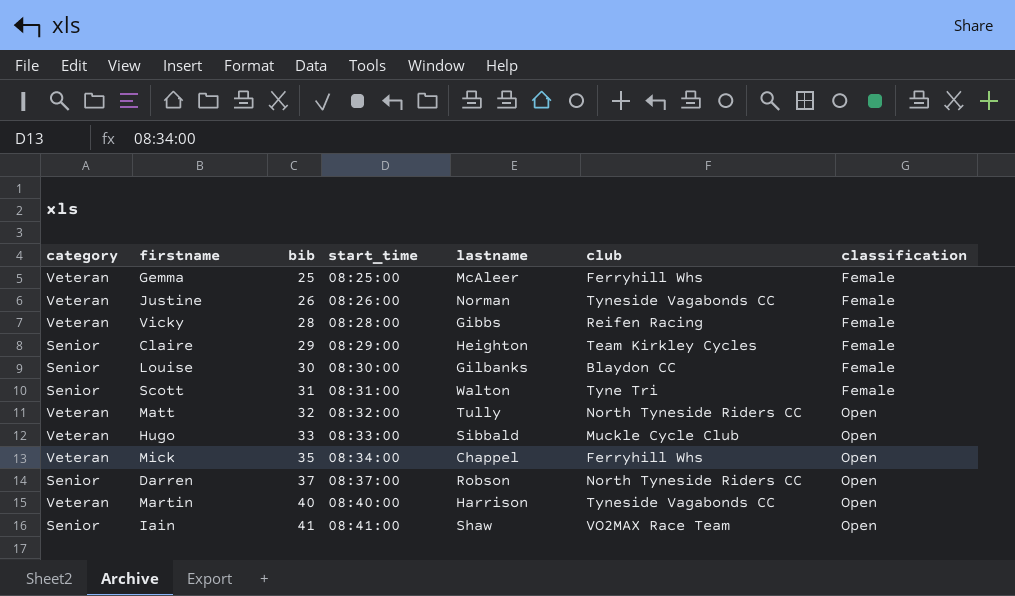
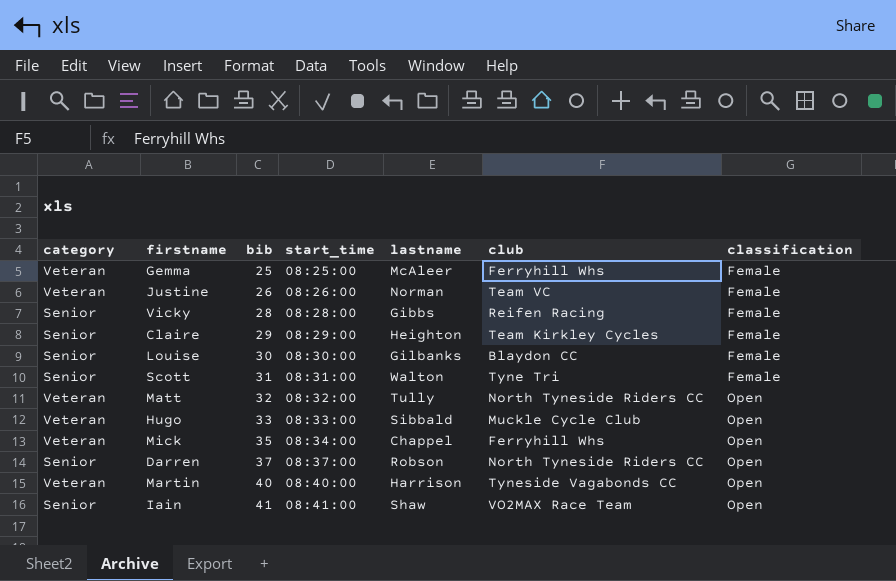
Justine | club: Tyneside Vagabonds CC -> Team VC
Vicky | category: Veteran -> Senior

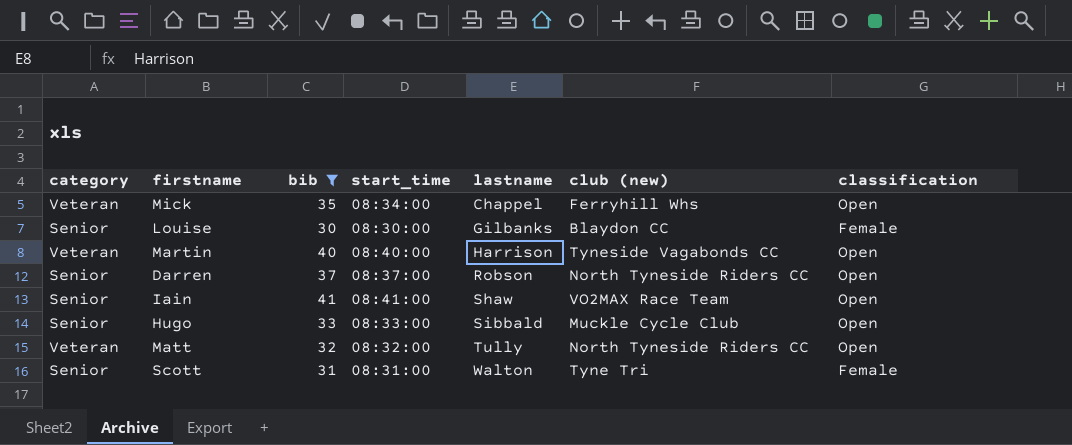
filter: none -> bib >= 30
row order: bib ascending -> lastname ascending
column name: club -> club (new)
Hugo | category: Veteran -> Senior

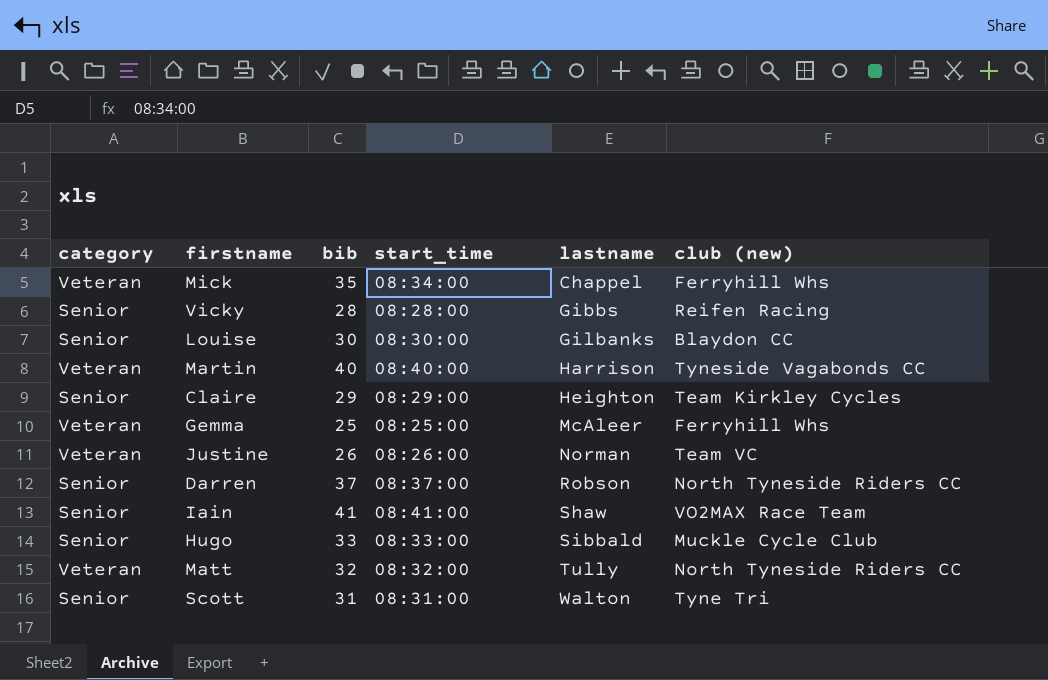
filter: bib >= 30 -> none
column classification | position: 7 -> none

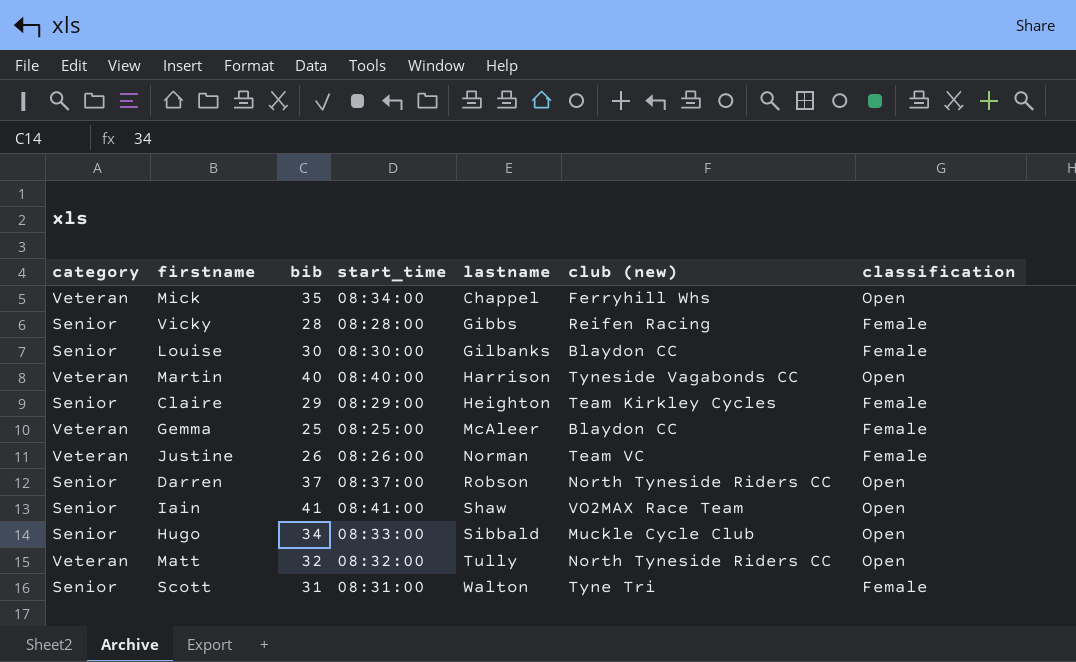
column classification | position: none -> 7
Gemma | club (new): Ferryhill Whs -> Blaydon CC
Hugo | bib: 33 -> 34

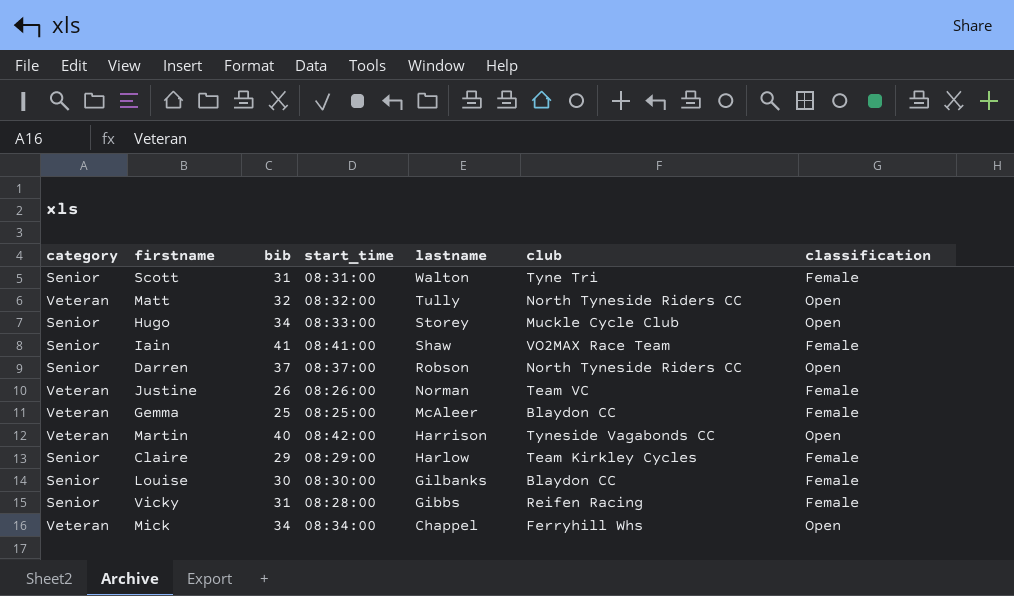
row order: lastname ascending -> lastname descending
column name: club (new) -> club
Hugo | lastname: Sibbald -> Storey
Iain | classification: Open -> Female
Martin | start_time: 08:40:00 -> 08:42:00
Claire | lastname: Heighton -> Harlow
Vicky | bib: 28 -> 31
Mick | bib: 35 -> 34

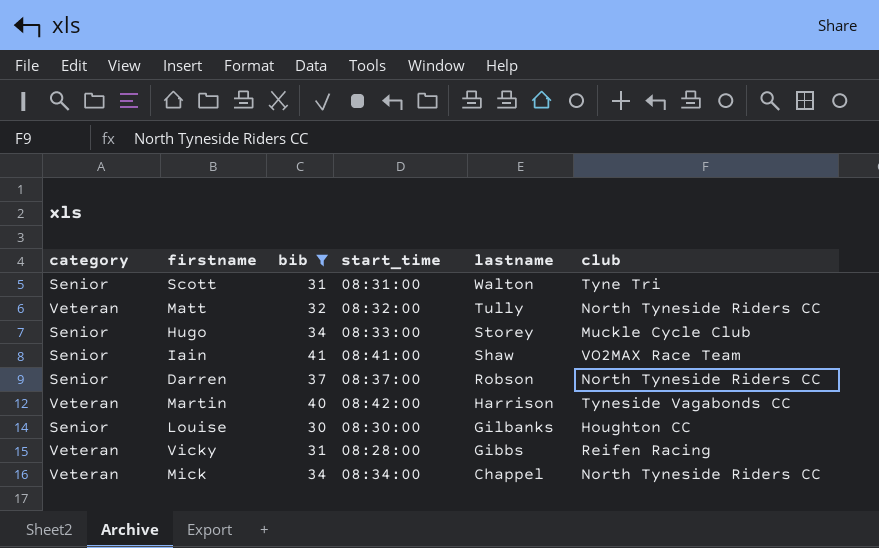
filter: none -> bib >= 30
column classification | position: 7 -> none
Louise | club: Blaydon CC -> Houghton CC
Vicky | category: Senior -> Veteran
Mick | club: Ferryhill Whs -> North Tyneside Riders CC

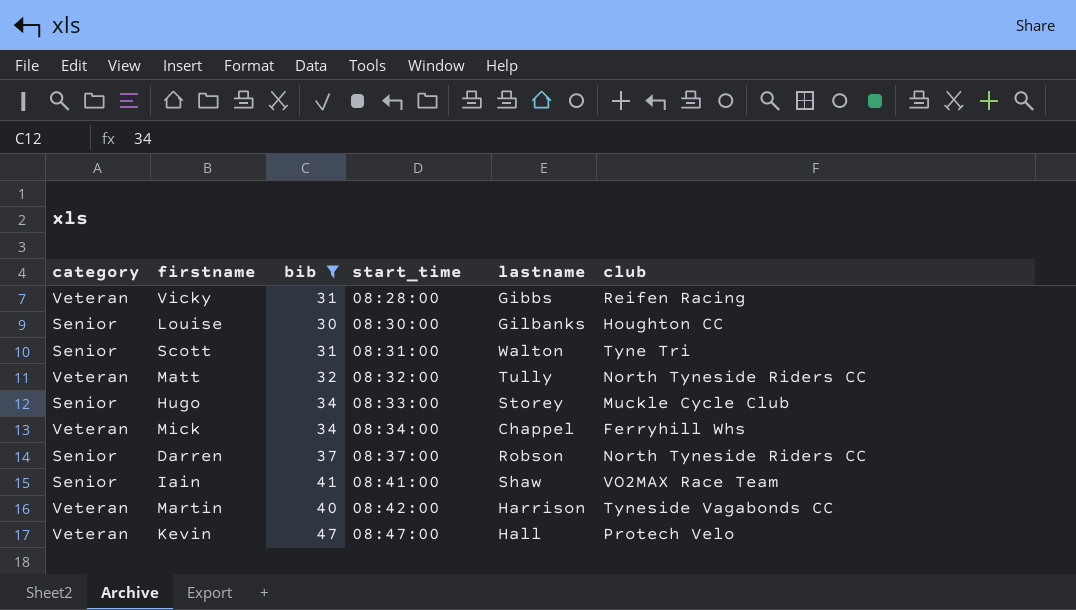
row order: lastname descending -> start_time ascending
Mick | club: North Tyneside Riders CC -> Ferryhill Whs
row Kevin: none -> Veteran | 47 | 08:47:00 | Hall | Protech Velo

